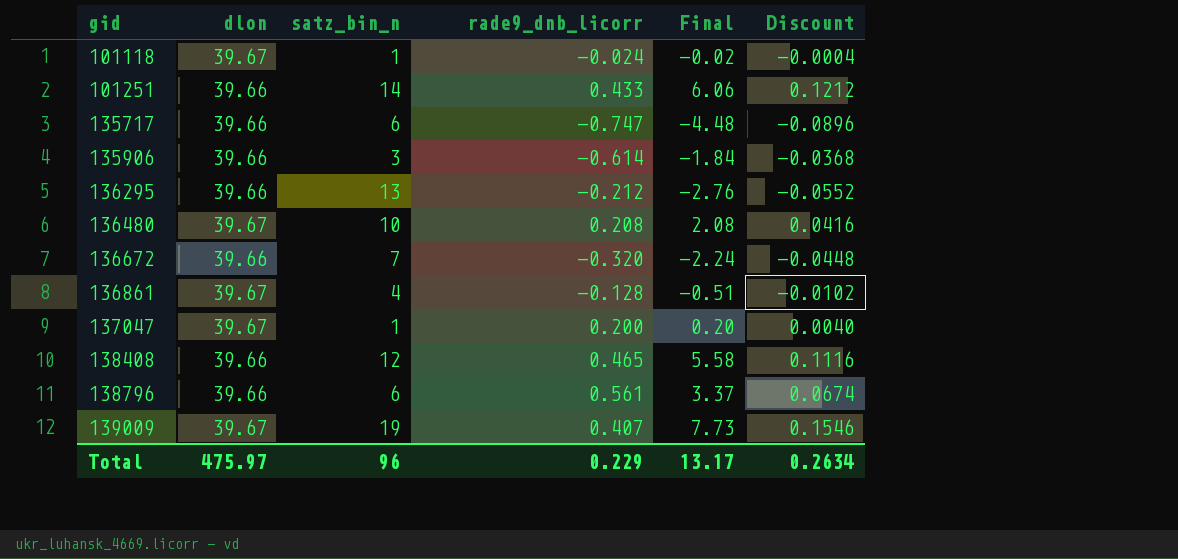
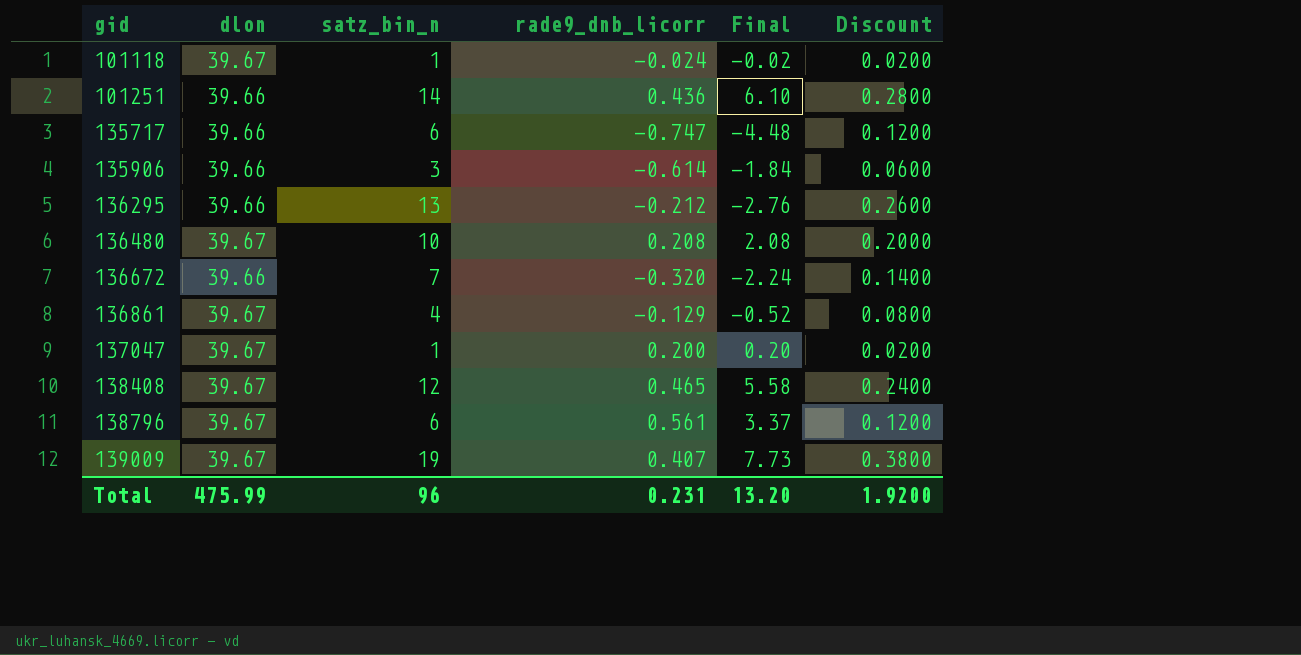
column Discount | formula: [Final] * 0.02 -> [satz_bin_n] * 0.02
101251 | rade9_dnb_licorr: 0.433 -> 0.436
101251 | Final: 6.06 -> 6.10
136861 | rade9_dnb_licorr: -0.128 -> -0.129
136861 | Final: -0.51 -> -0.52
138408 | dlon: 39.66 -> 39.67
138796 | dlon: 39.66 -> 39.67
Total | dlon: 475.97 -> 475.99
Total | rade9_dnb_licorr: 0.229 -> 0.231
Total | Final: 13.17 -> 13.20
Total | Discount: 0.2634 -> 1.9200

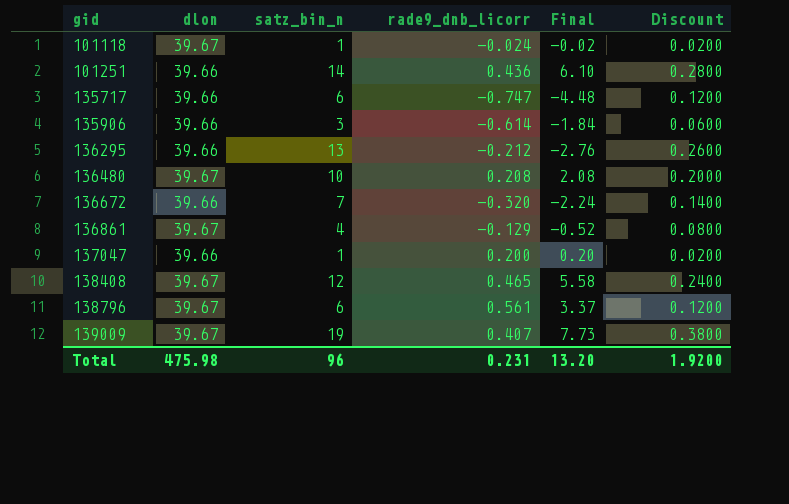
137047 | dlon: 39.67 -> 39.66
Total | dlon: 475.99 -> 475.98

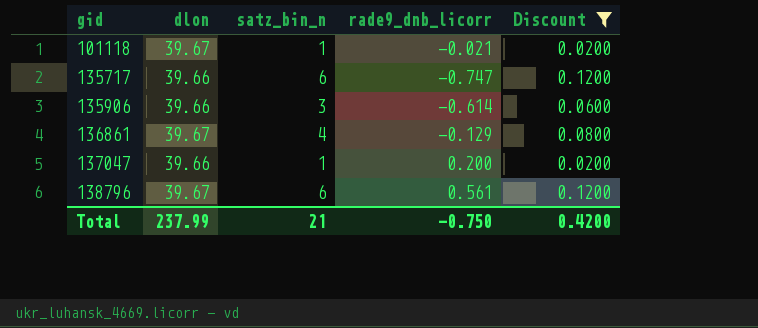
filter: none -> Discount <= 0.1200
column Final | formula: [satz_bin_n] * [rade9_dnb_licorr] -> none
101118 | rade9_dnb_licorr: -0.024 -> -0.021
Total | dlon: 475.98 -> 237.99
Total | satz_bin_n: 96 -> 21
Total | rade9_dnb_licorr: 0.231 -> -0.750
Total | Discount: 1.9200 -> 0.4200

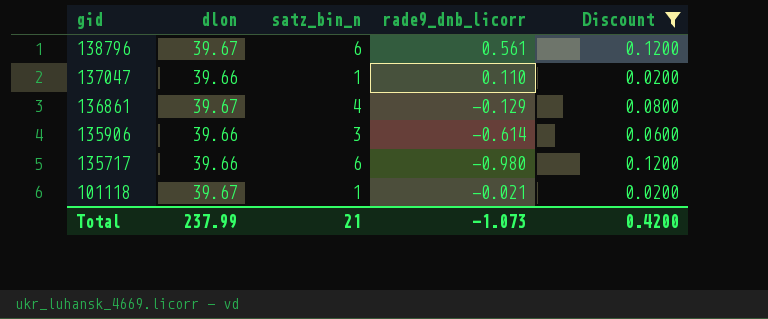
row order: gid ascending -> gid descending
137047 | rade9_dnb_licorr: 0.200 -> 0.110
135717 | rade9_dnb_licorr: -0.747 -> -0.980
Total | rade9_dnb_licorr: -0.750 -> -1.073

